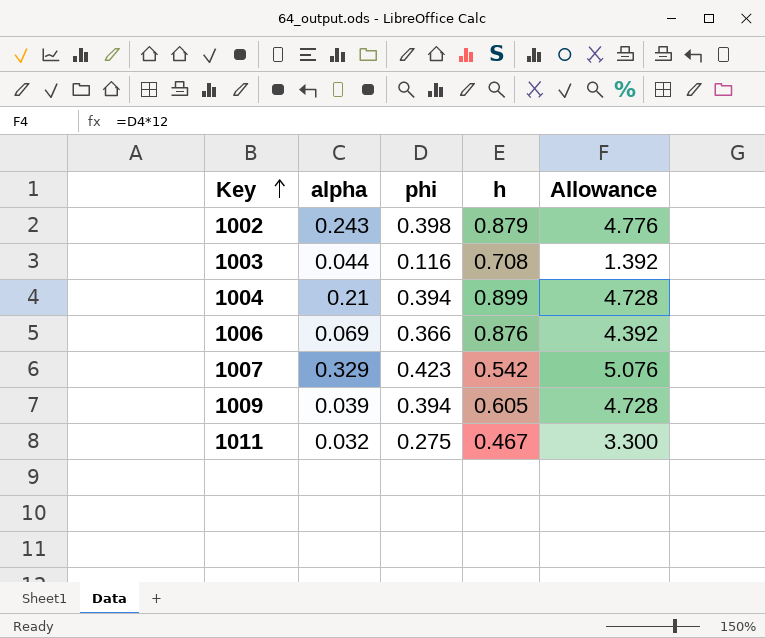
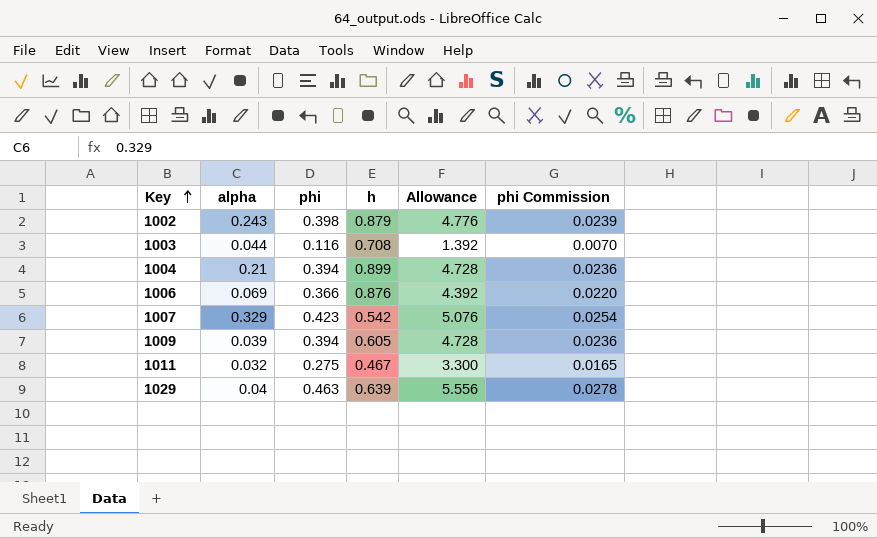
column phi Commission | formula: none -> [phi] * 0.06
row 1029: none -> 0.04 | 0.463 | 0.639 | 5.556 | 0.0278

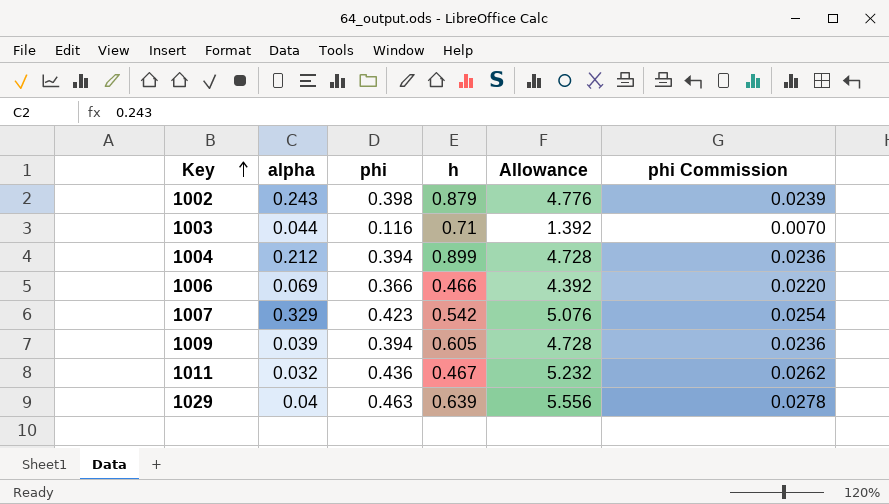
1003 | h: 0.708 -> 0.71
1004 | alpha: 0.21 -> 0.212
1006 | h: 0.876 -> 0.466
1011 | phi: 0.275 -> 0.436
1011 | Allowance: 3.300 -> 5.232
1011 | phi Commission: 0.0165 -> 0.0262

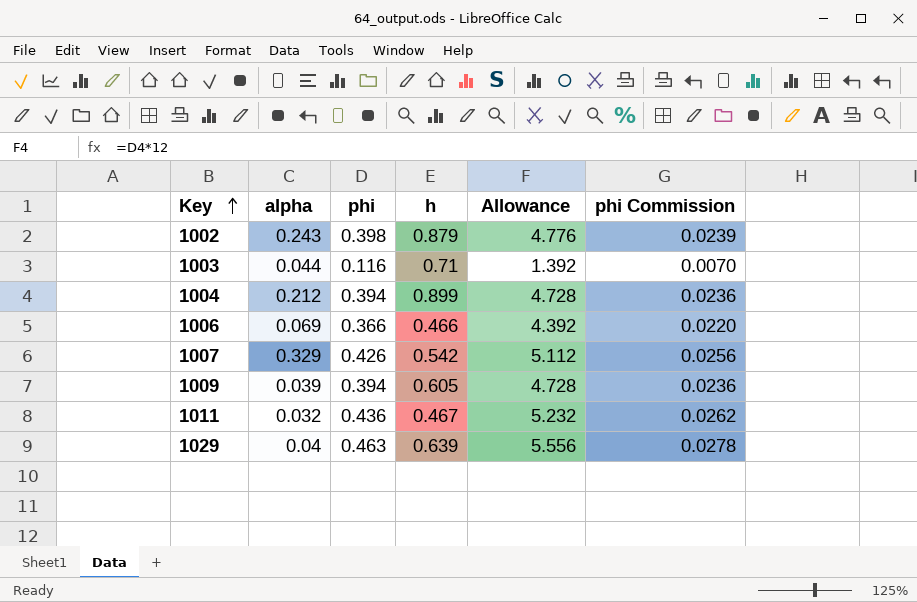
1007 | phi: 0.423 -> 0.426
1007 | Allowance: 5.076 -> 5.112
1007 | phi Commission: 0.0254 -> 0.0256

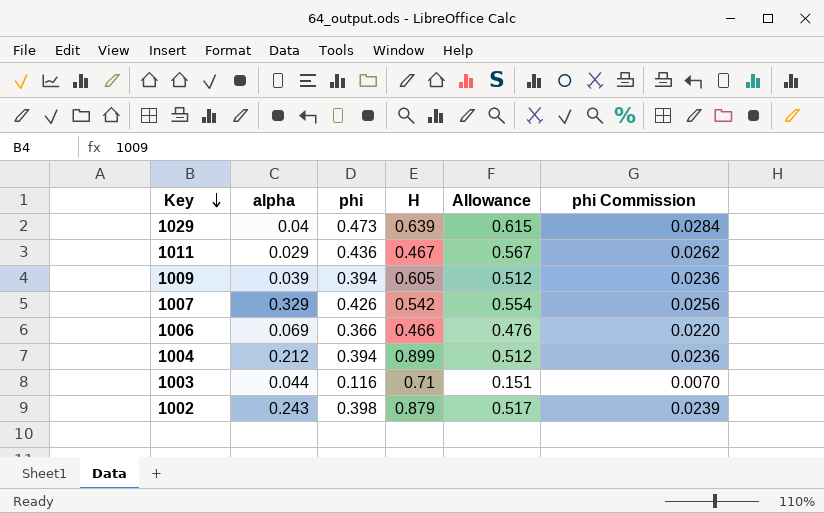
row order: Key ascending -> Key descending
column name: h -> H
column Allowance | formula: [phi] * 12 -> [phi] * 1.3
1029 | phi: 0.463 -> 0.473
1029 | phi Commission: 0.0278 -> 0.0284
1011 | alpha: 0.032 -> 0.029

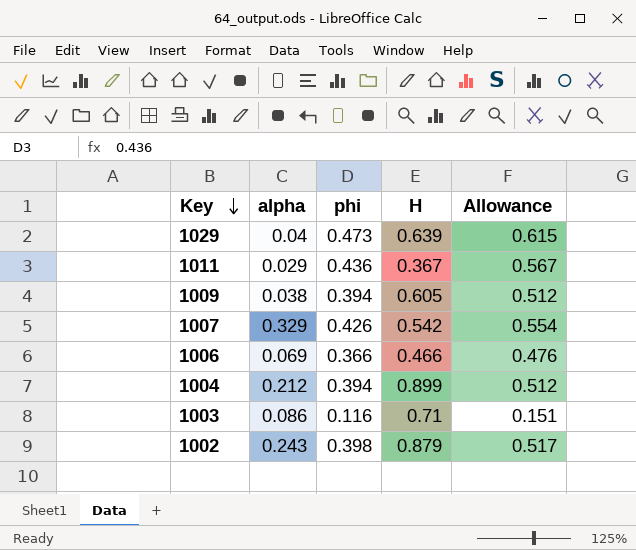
column phi Commission | formula: [phi] * 0.06 -> none
1011 | H: 0.467 -> 0.367
1009 | alpha: 0.039 -> 0.038
1003 | alpha: 0.044 -> 0.086

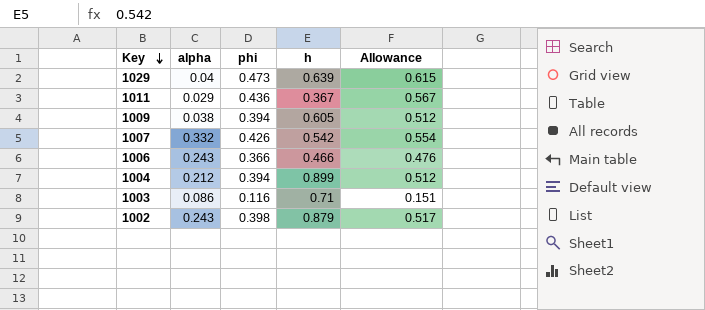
column name: H -> h
1007 | alpha: 0.329 -> 0.332
1006 | alpha: 0.069 -> 0.243

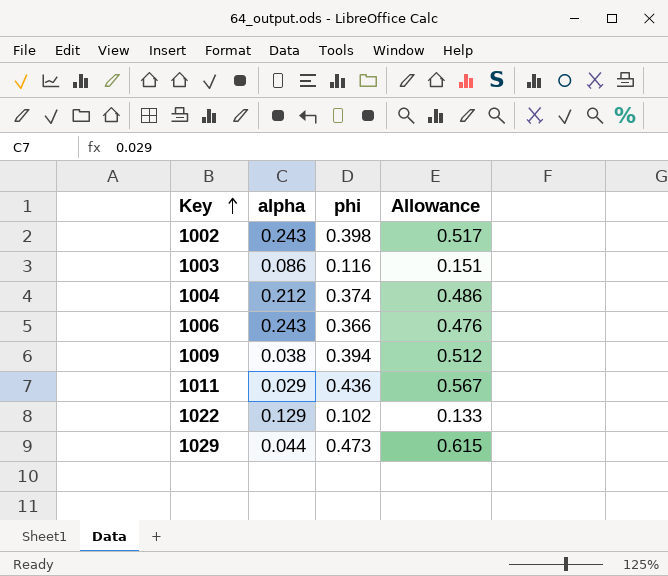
row order: Key descending -> Key ascending
column h | position: 4 -> none
row 1007: 0.332 | 0.426 | 0.542 | 0.554 -> none
1004 | phi: 0.394 -> 0.374
1004 | Allowance: 0.512 -> 0.486
row 1022: none -> 0.129 | 0.102 | 0.133
1029 | alpha: 0.04 -> 0.044

